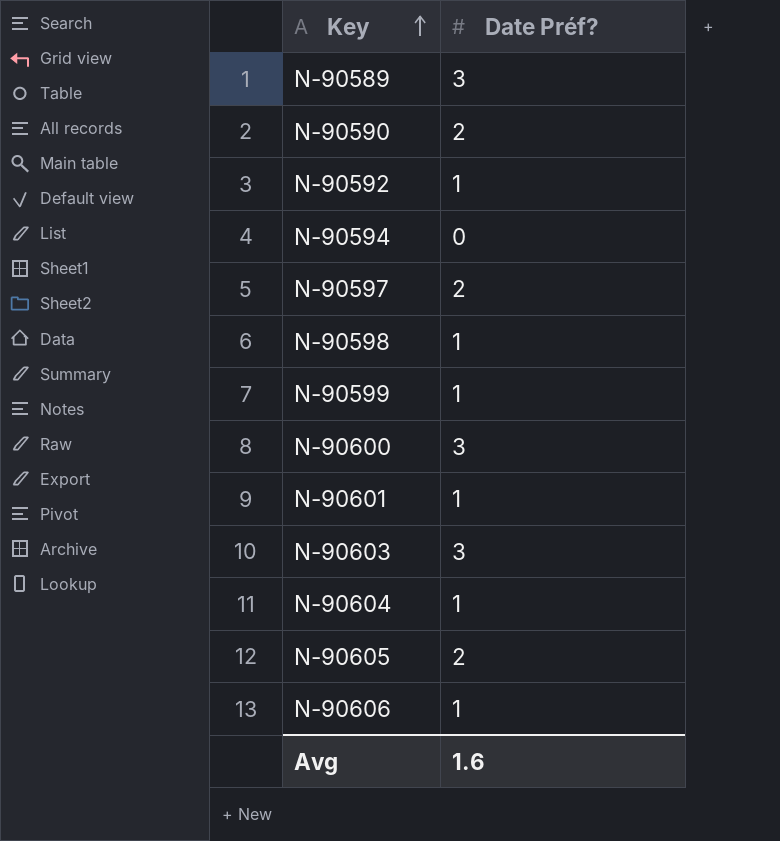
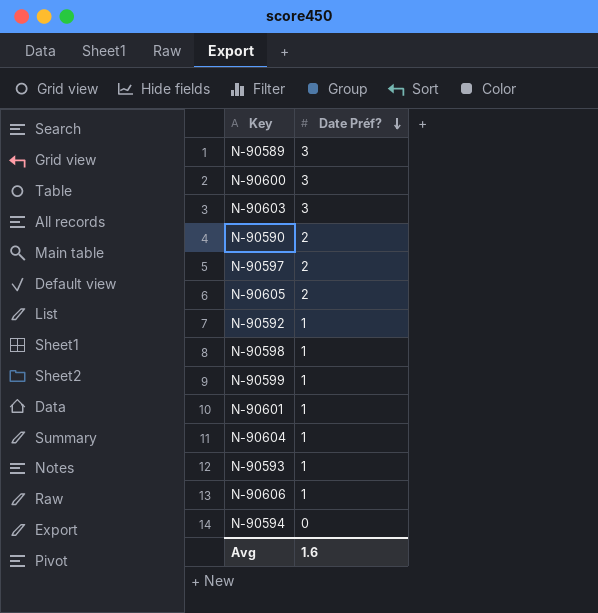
row order: Key ascending -> Date Préf? descending
row N-90593: none -> 1

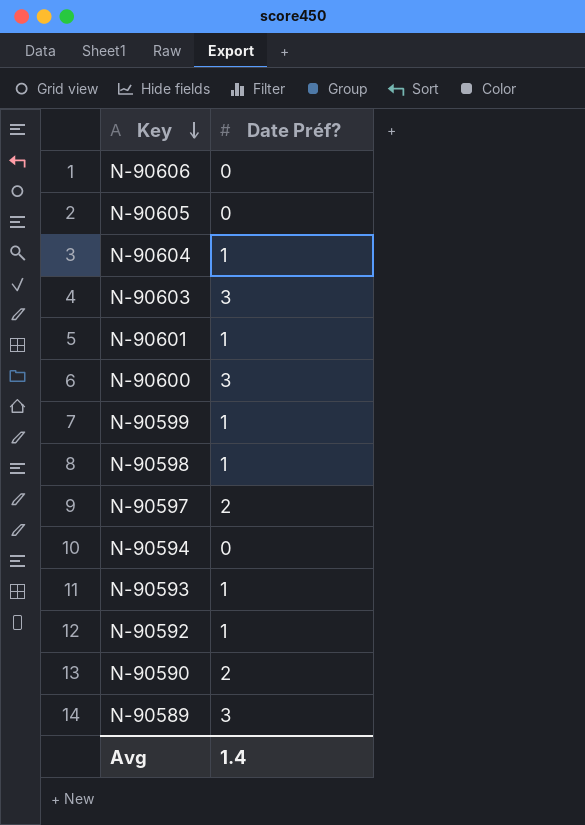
row order: Date Préf? descending -> Key descending
N-90606 | Date Préf?: 1 -> 0
N-90605 | Date Préf?: 2 -> 0
Avg | Date Préf?: 1.6 -> 1.4

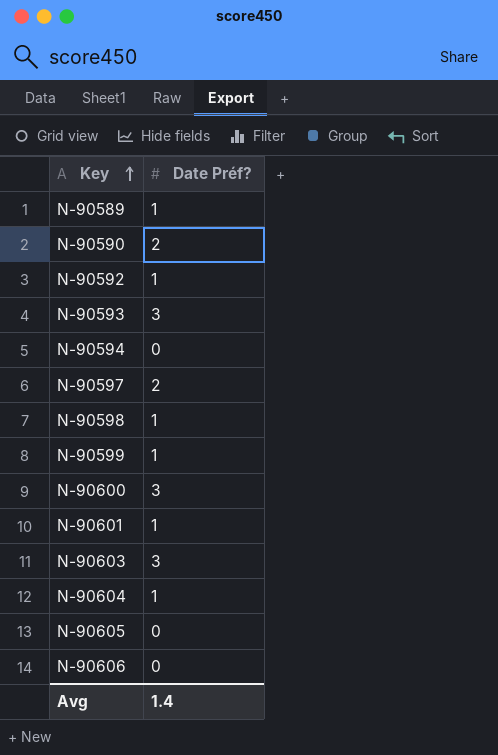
row order: Key descending -> Key ascending
N-90589 | Date Préf?: 3 -> 1
N-90593 | Date Préf?: 1 -> 3

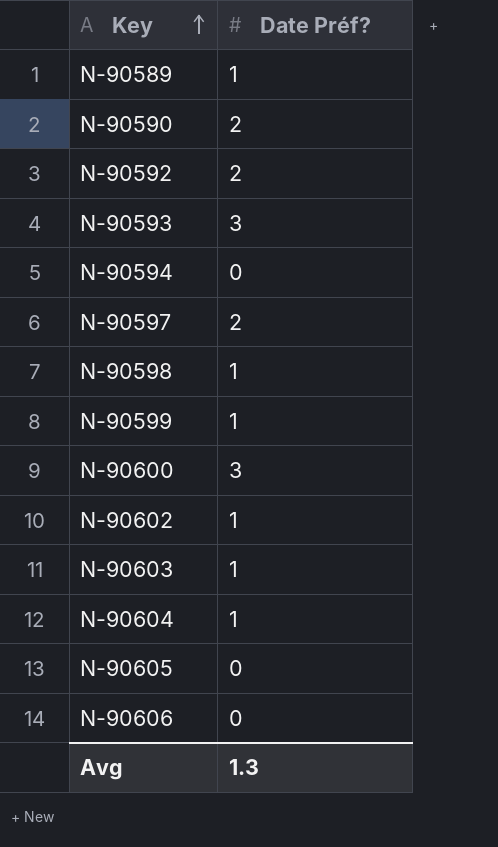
row N-90601: 1 -> none
N-90592 | Date Préf?: 1 -> 2
row N-90602: none -> 1
N-90603 | Date Préf?: 3 -> 1
Avg | Date Préf?: 1.4 -> 1.3

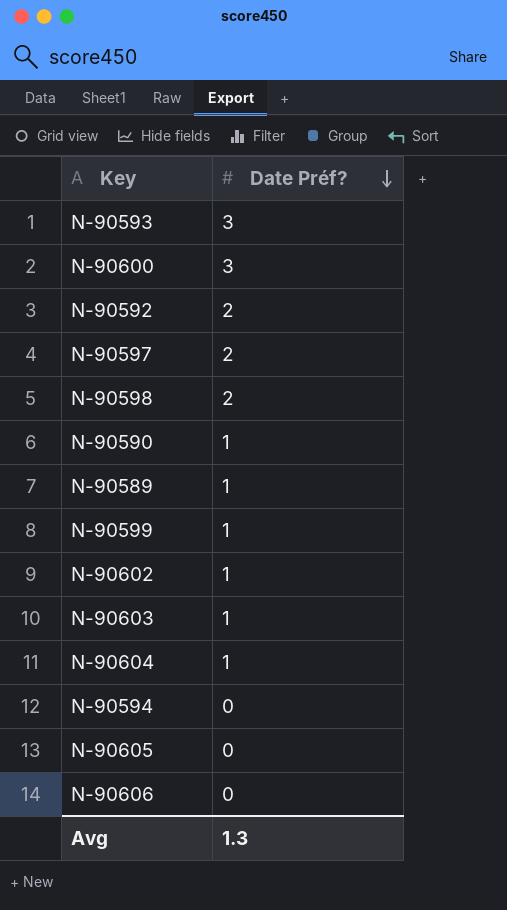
row order: Key ascending -> Date Préf? descending
N-90598 | Date Préf?: 1 -> 2
N-90590 | Date Préf?: 2 -> 1

